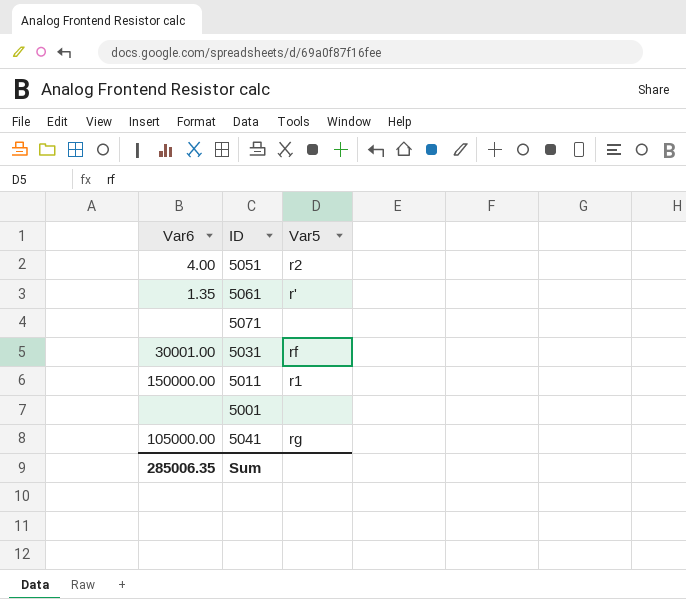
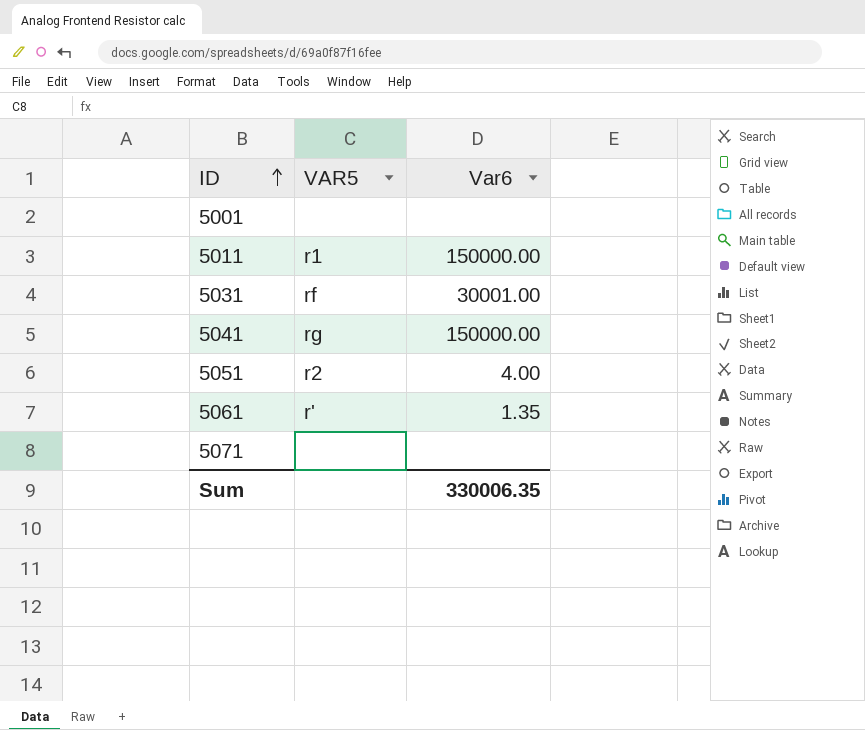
row order: none -> ID ascending
column name: Var5 -> VAR5
column Var6 | position: 1 -> 3
5041 | Var6: 105000.00 -> 150000.00
Sum | Var6: 285006.35 -> 330006.35

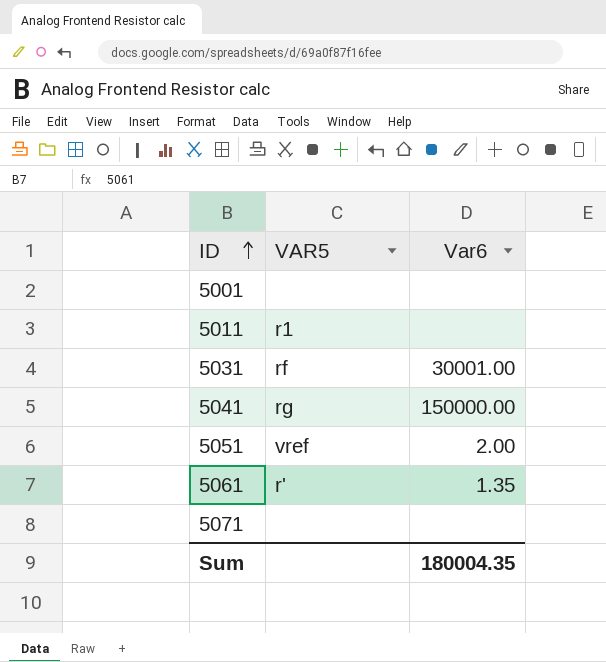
5011 | Var6: 150000.00 -> none
5051 | VAR5: r2 -> vref
5051 | Var6: 4.00 -> 2.00
Sum | Var6: 330006.35 -> 180004.35

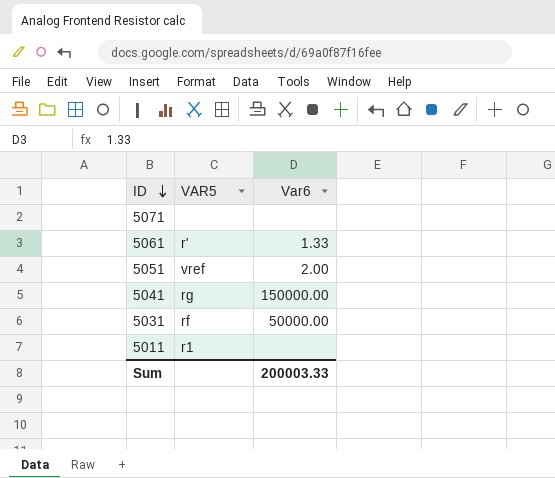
row order: ID ascending -> ID descending
row 5001: none | none -> none
5061 | Var6: 1.35 -> 1.33
5031 | Var6: 30001.00 -> 50000.00
Sum | Var6: 180004.35 -> 200003.33

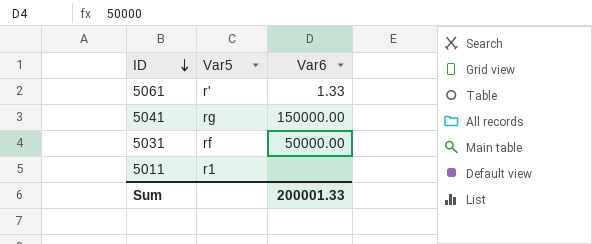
column name: VAR5 -> Var5
row 5071: none | none -> none
row 5051: vref | 2.00 -> none
Sum | Var6: 200003.33 -> 200001.33

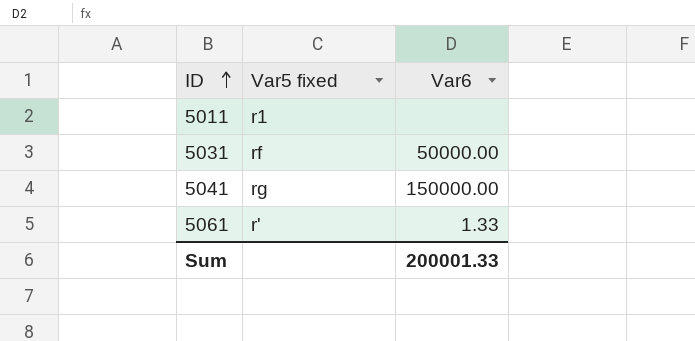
row order: ID descending -> ID ascending
column name: Var5 -> Var5 fixed

